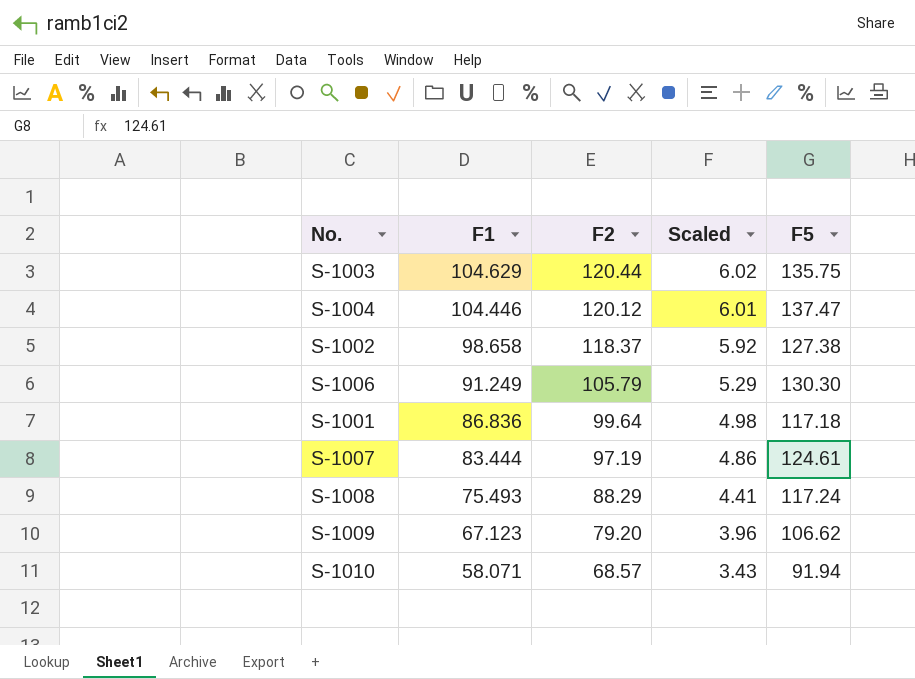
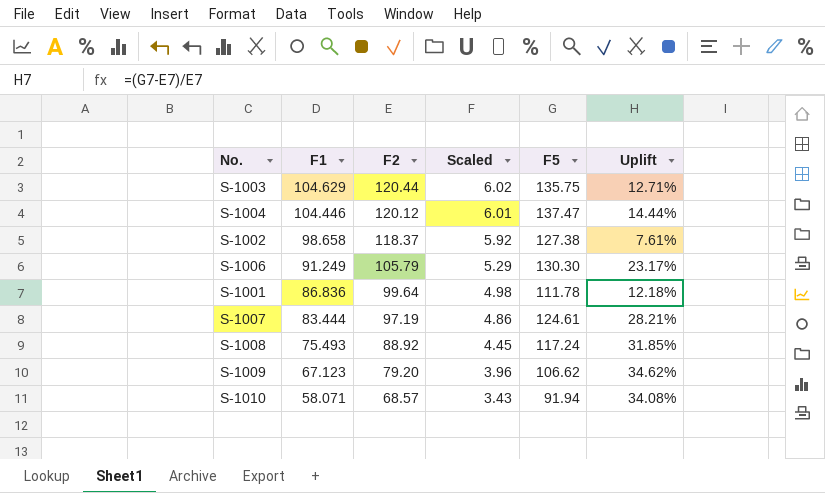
column Uplift | formula: none -> ([F5] - [F2]) / [F2]
S-1001 | F5: 117.18 -> 111.78
S-1008 | F2: 88.29 -> 88.92
S-1008 | Scaled: 4.41 -> 4.45

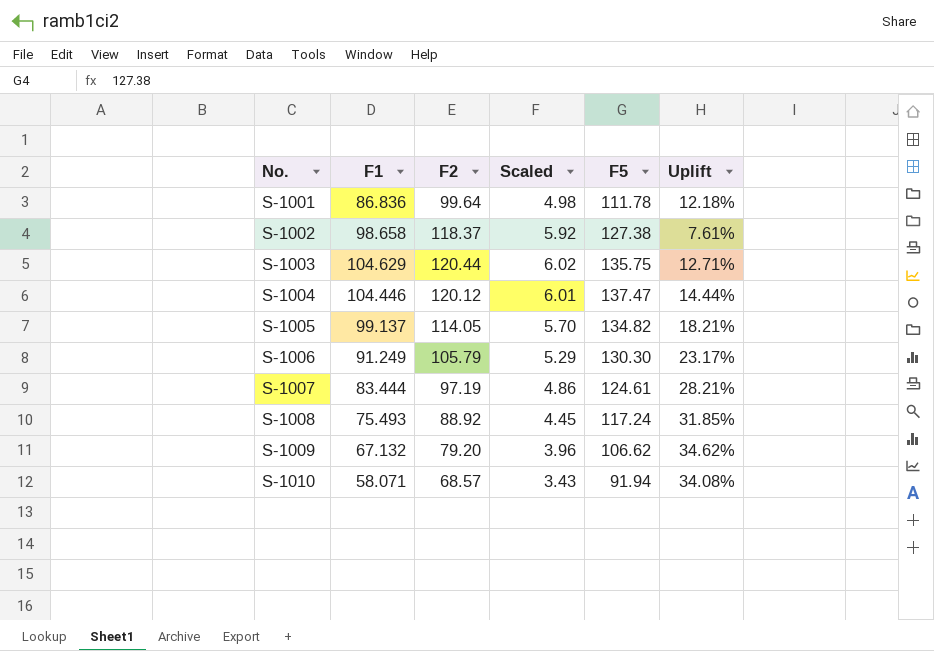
row order: F1 descending -> No. ascending
row S-1005: none -> 99.137 | 114.05 | 5.70 | 134.82 | 18.21%
S-1009 | F1: 67.123 -> 67.132

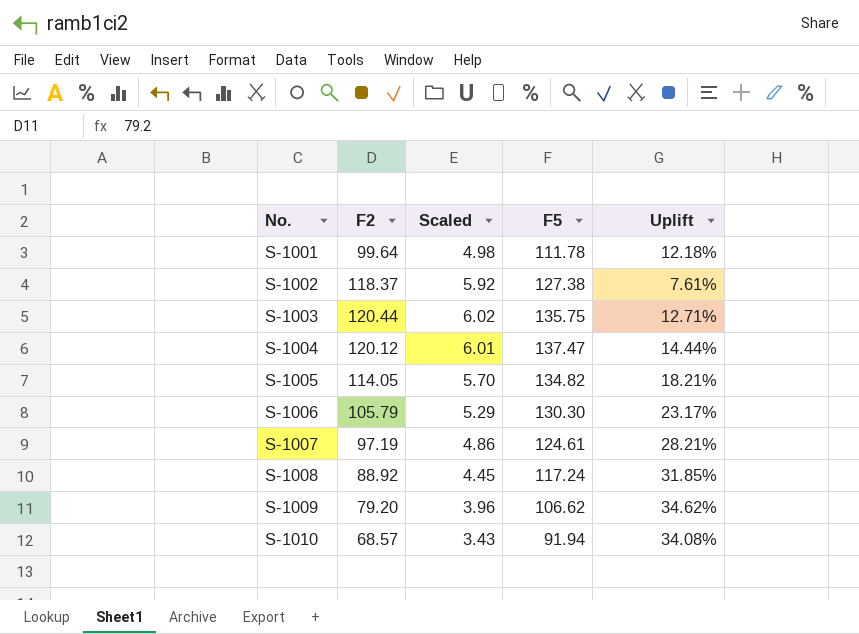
column F1 | position: 2 -> none

